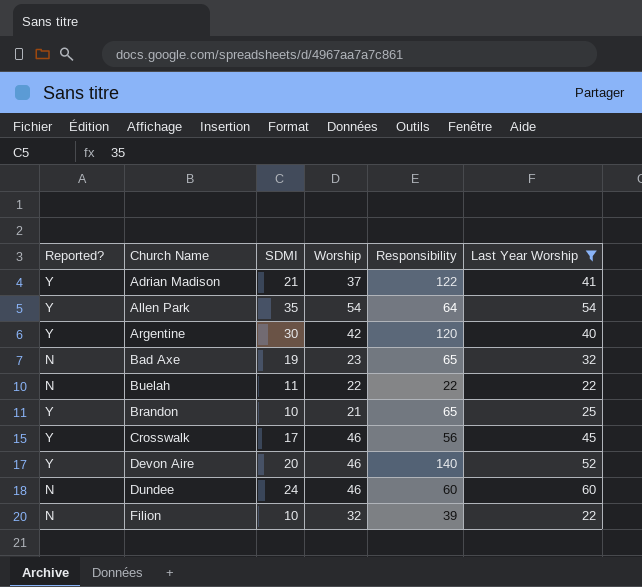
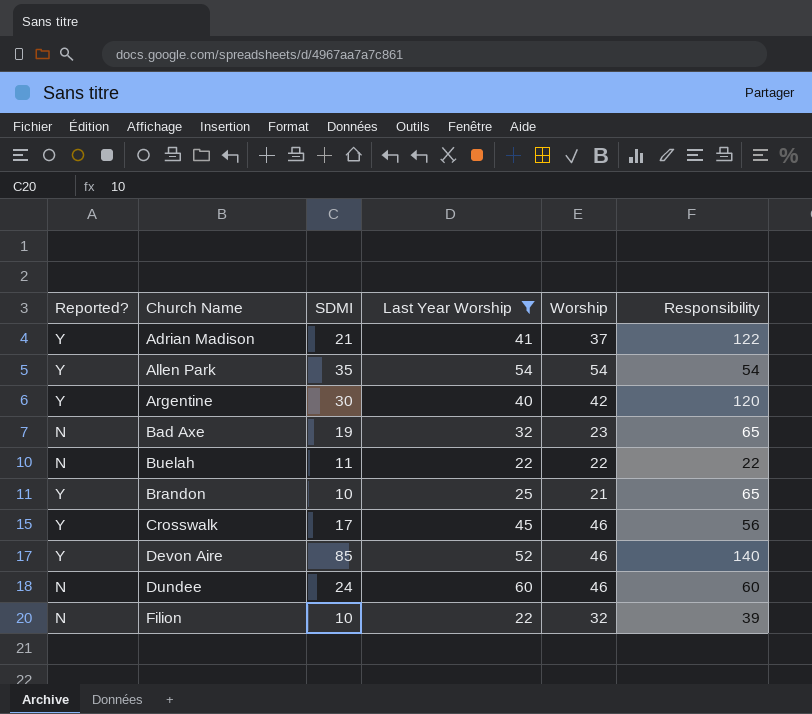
column Last Year Worship | position: 6 -> 4
Allen Park | Responsibility: 64 -> 54
Devon Aire | SDMI: 20 -> 85

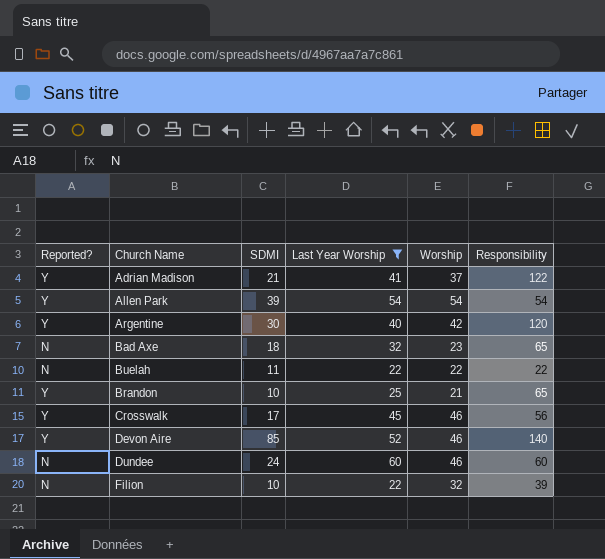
Allen Park | SDMI: 35 -> 39
Bad Axe | SDMI: 19 -> 18

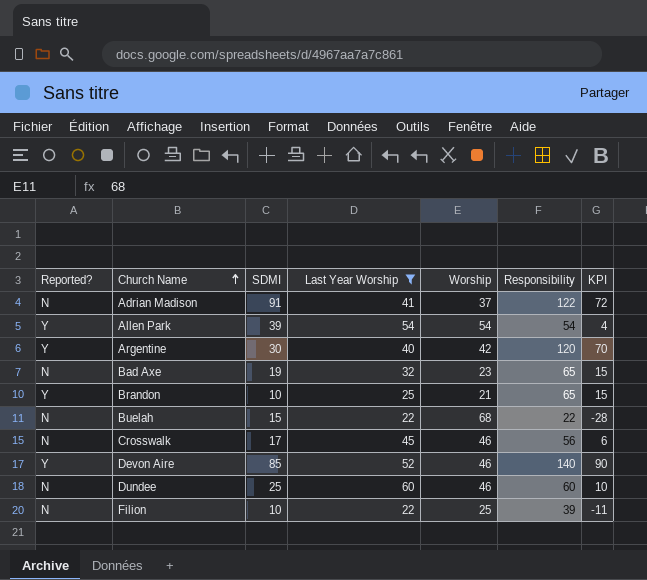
row order: none -> Church Name ascending
column KPI | formula: none -> [Responsibility] - 50
Adrian Madison | Reported?: Y -> N
Adrian Madison | SDMI: 21 -> 91
Bad Axe | SDMI: 18 -> 19
Buelah | SDMI: 11 -> 15
Buelah | Worship: 22 -> 68
Crosswalk | Reported?: Y -> N
Dundee | SDMI: 24 -> 25
Filion | Worship: 32 -> 25

